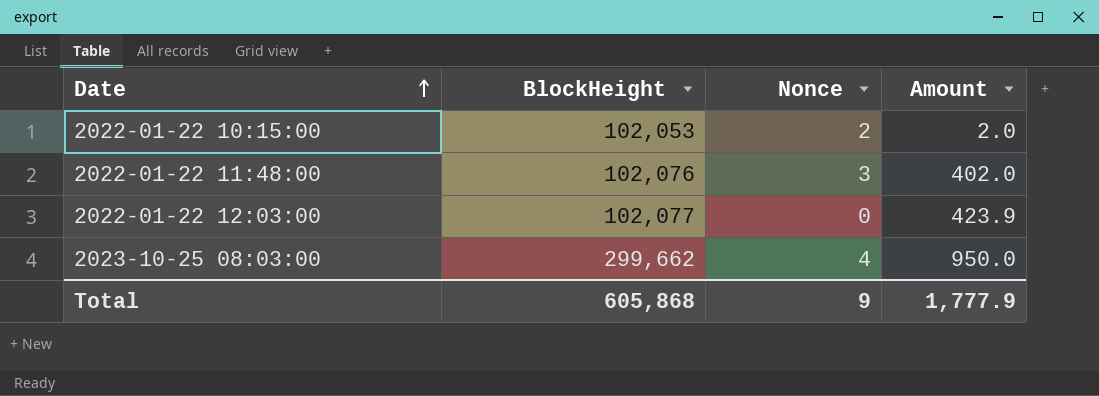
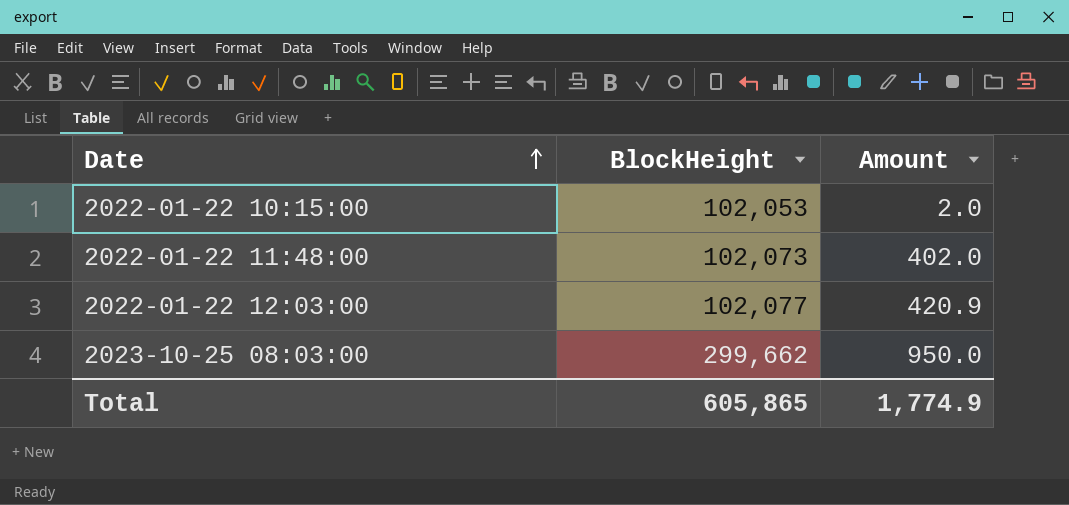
column Nonce | position: 3 -> none
2022-01-22 11:48:00 | BlockHeight: 102,076 -> 102,073
2022-01-22 12:03:00 | Amount: 423.9 -> 420.9
Total | BlockHeight: 605,868 -> 605,865
Total | Amount: 1,777.9 -> 1,774.9

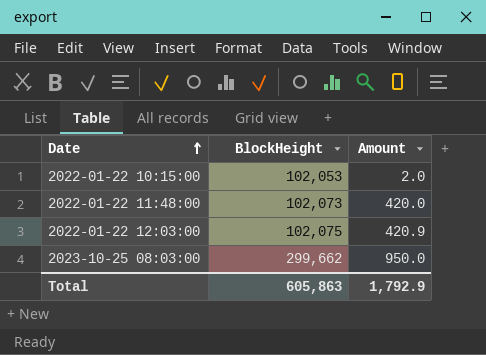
2022-01-22 11:48:00 | Amount: 402.0 -> 420.0
2022-01-22 12:03:00 | BlockHeight: 102,077 -> 102,075
Total | BlockHeight: 605,865 -> 605,863
Total | Amount: 1,774.9 -> 1,792.9

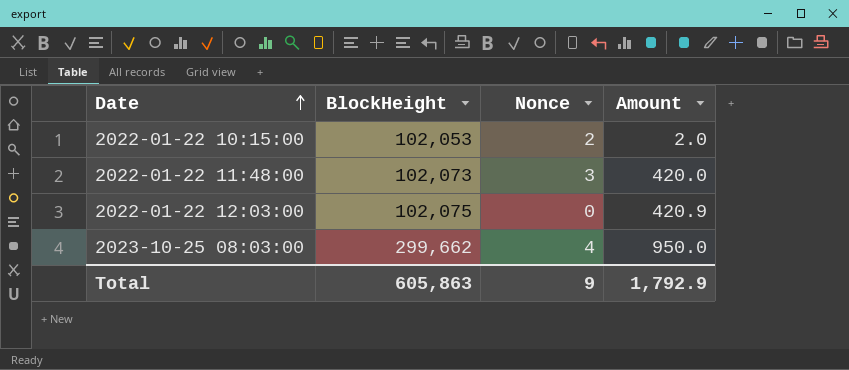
column Nonce | position: none -> 3

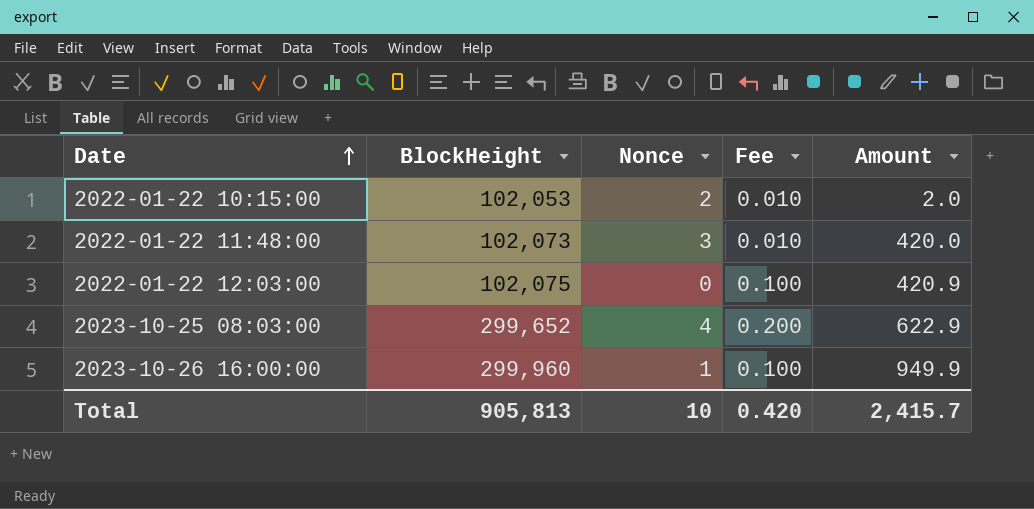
column Fee | position: none -> 4
2023-10-25 08:03:00 | BlockHeight: 299,662 -> 299,652
2023-10-25 08:03:00 | Amount: 950.0 -> 622.9
row 2023-10-26 16:00:00: none -> 299,960 | 1 | 0.100 | 949.9
Total | BlockHeight: 605,863 -> 905,813
Total | Nonce: 9 -> 10
Total | Amount: 1,792.9 -> 2,415.7

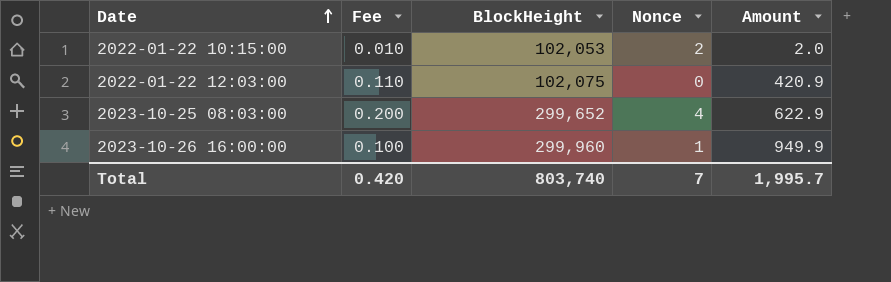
column Fee | position: 4 -> 2
row 2022-01-22 11:48:00: 102,073 | 3 | 0.010 | 420.0 -> none
2022-01-22 12:03:00 | Fee: 0.100 -> 0.110
Total | BlockHeight: 905,813 -> 803,740
Total | Nonce: 10 -> 7
Total | Amount: 2,415.7 -> 1,995.7

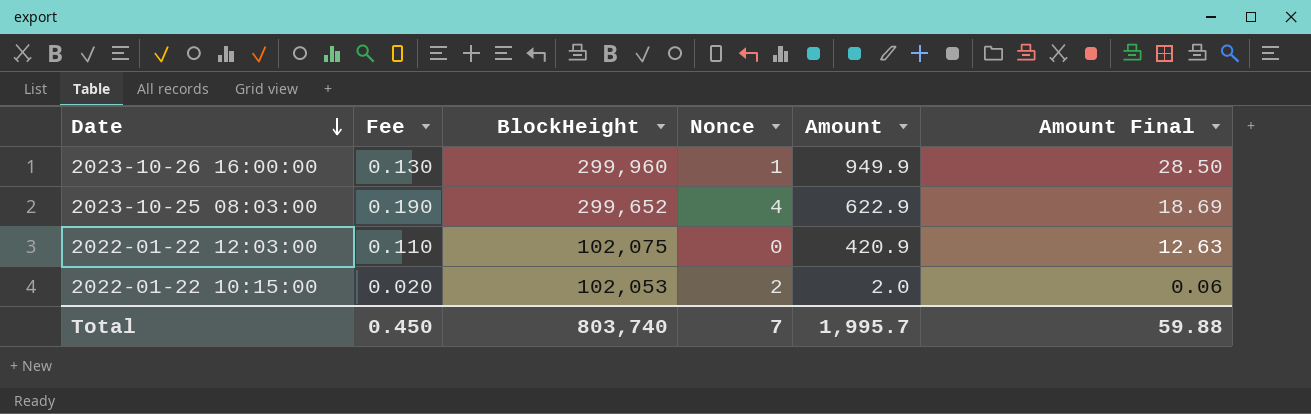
row order: Date ascending -> Date descending
column Amount Final | formula: none -> [Amount] * 0.03
2023-10-26 16:00:00 | Fee: 0.100 -> 0.130
2023-10-25 08:03:00 | Fee: 0.200 -> 0.190
2022-01-22 10:15:00 | Fee: 0.010 -> 0.020
Total | Fee: 0.420 -> 0.450

